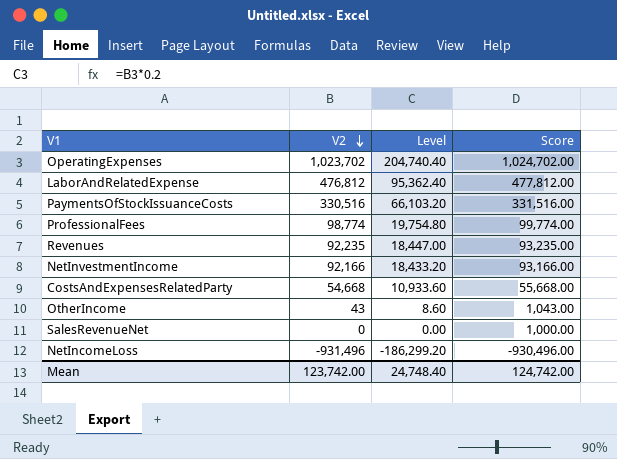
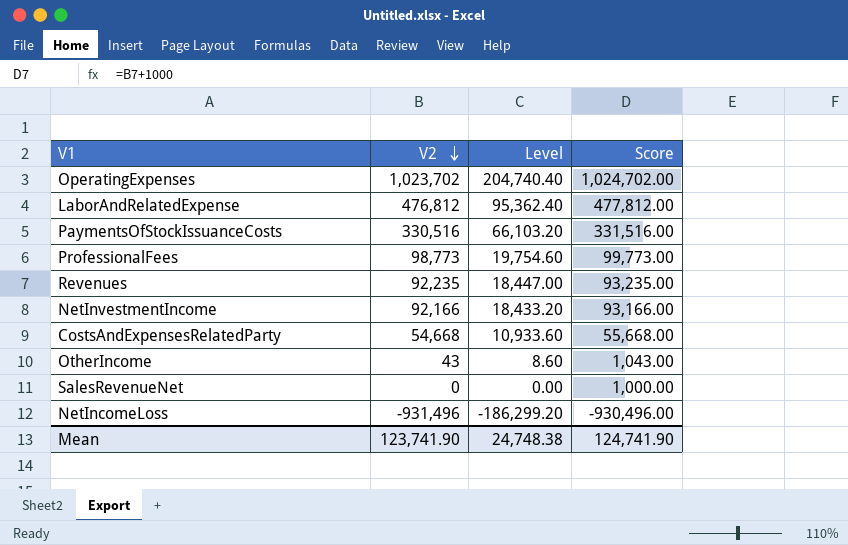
ProfessionalFees | V2: 98,774 -> 98,773
ProfessionalFees | Level: 19,754.80 -> 19,754.60
ProfessionalFees | Score: 99,774.00 -> 99,773.00
Mean | V2: 123,742.00 -> 123,741.90
Mean | Level: 24,748.40 -> 24,748.38
Mean | Score: 124,742.00 -> 124,741.90

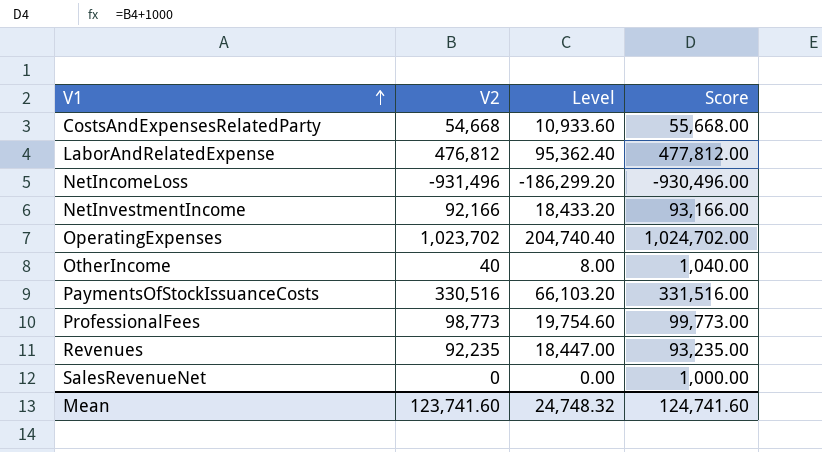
row order: V2 descending -> V1 ascending
OtherIncome | V2: 43 -> 40
OtherIncome | Level: 8.60 -> 8.00
OtherIncome | Score: 1,043.00 -> 1,040.00
Mean | V2: 123,741.90 -> 123,741.60
Mean | Level: 24,748.38 -> 24,748.32
Mean | Score: 124,741.90 -> 124,741.60

